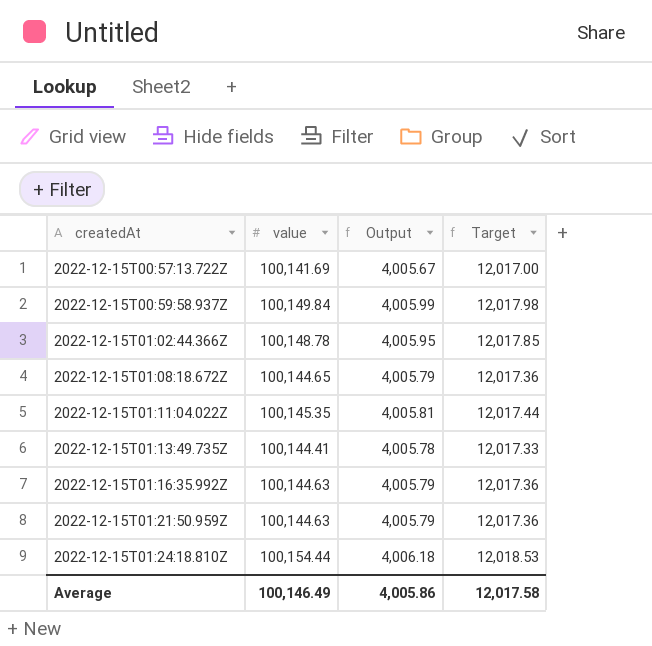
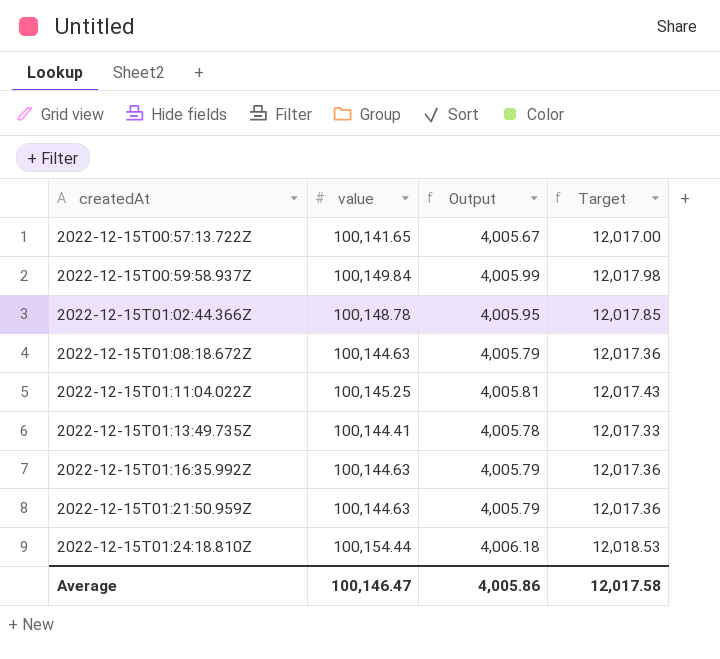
2022-12-15T00:57:13.722Z | value: 100,141.69 -> 100,141.65
2022-12-15T01:08:18.672Z | value: 100,144.65 -> 100,144.63
2022-12-15T01:11:04.022Z | value: 100,145.35 -> 100,145.25
2022-12-15T01:11:04.022Z | Target: 12,017.44 -> 12,017.43
Average | value: 100,146.49 -> 100,146.47

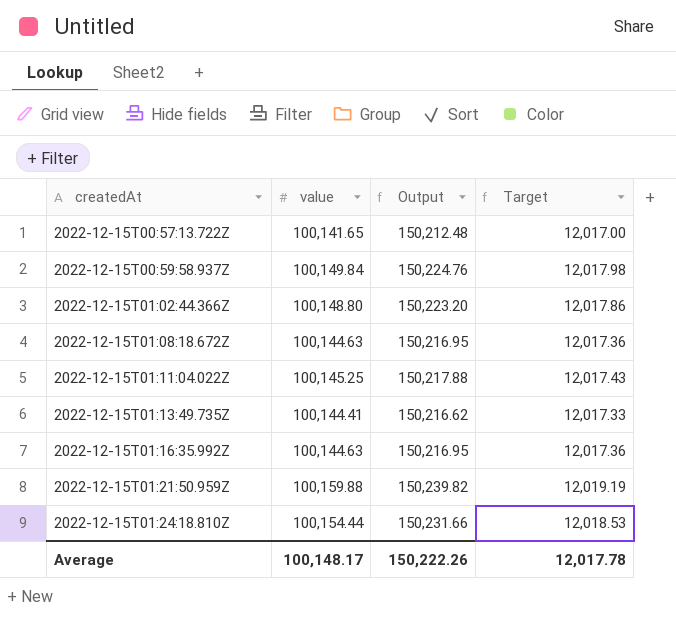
column Output | formula: [value] * 0.04 -> [value] * 1.5
2022-12-15T01:02:44.366Z | value: 100,148.78 -> 100,148.80
2022-12-15T01:02:44.366Z | Target: 12,017.85 -> 12,017.86
2022-12-15T01:21:50.959Z | value: 100,144.63 -> 100,159.88
2022-12-15T01:21:50.959Z | Target: 12,017.36 -> 12,019.19
Average | value: 100,146.47 -> 100,148.17
Average | Output: 4,005.86 -> 150,222.26
Average | Target: 12,017.58 -> 12,017.78

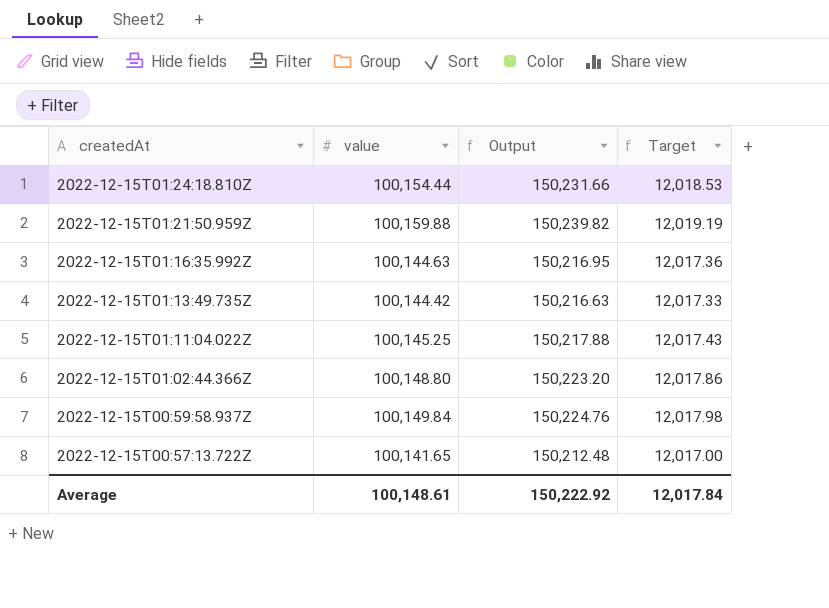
row order: createdAt ascending -> createdAt descending
row 2022-12-15T01:08:18.672Z: 100,144.63 | 150,216.95 | 12,017.36 -> none
2022-12-15T01:13:49.735Z | value: 100,144.41 -> 100,144.42
2022-12-15T01:13:49.735Z | Output: 150,216.62 -> 150,216.63
Average | value: 100,148.17 -> 100,148.61
Average | Output: 150,222.26 -> 150,222.92
Average | Target: 12,017.78 -> 12,017.84

